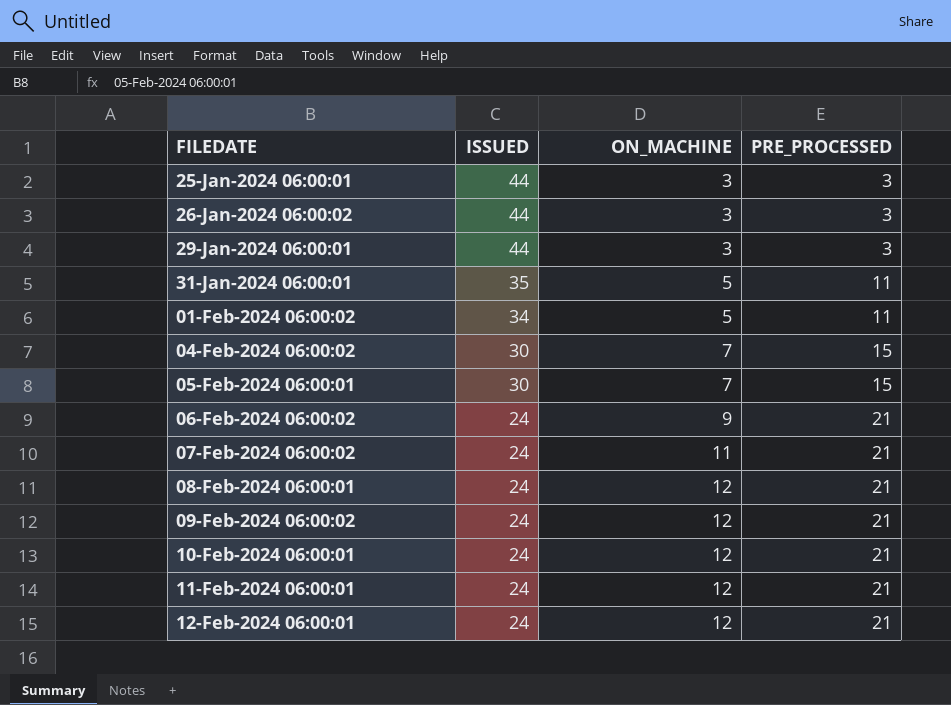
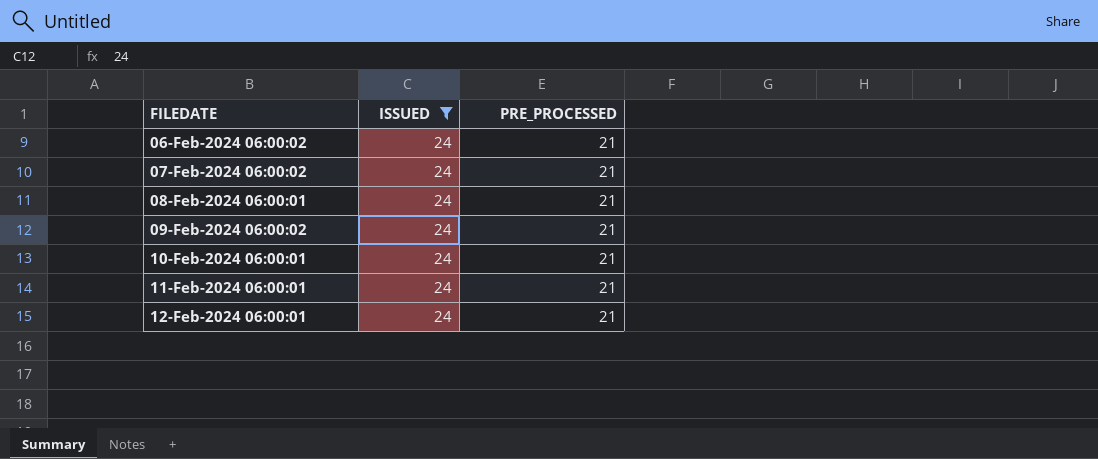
filter: none -> ISSUED = 24
column ON_MACHINE | position: 3 -> none

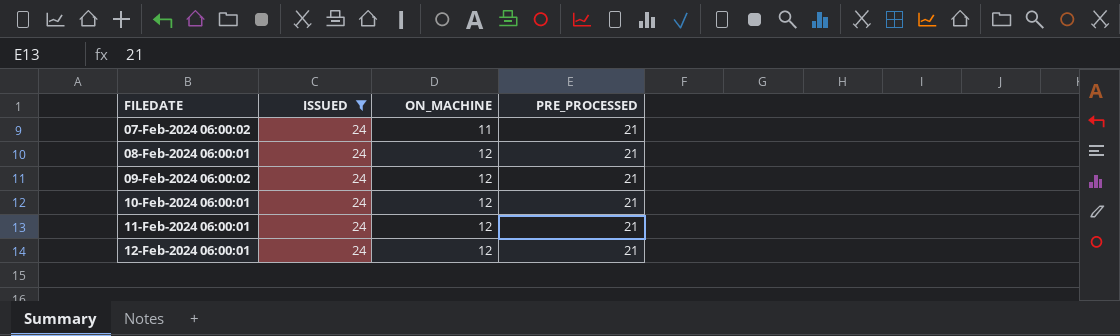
column ON_MACHINE | position: none -> 3
row 06-Feb-2024 06:00:02: 24 | 21 -> none

